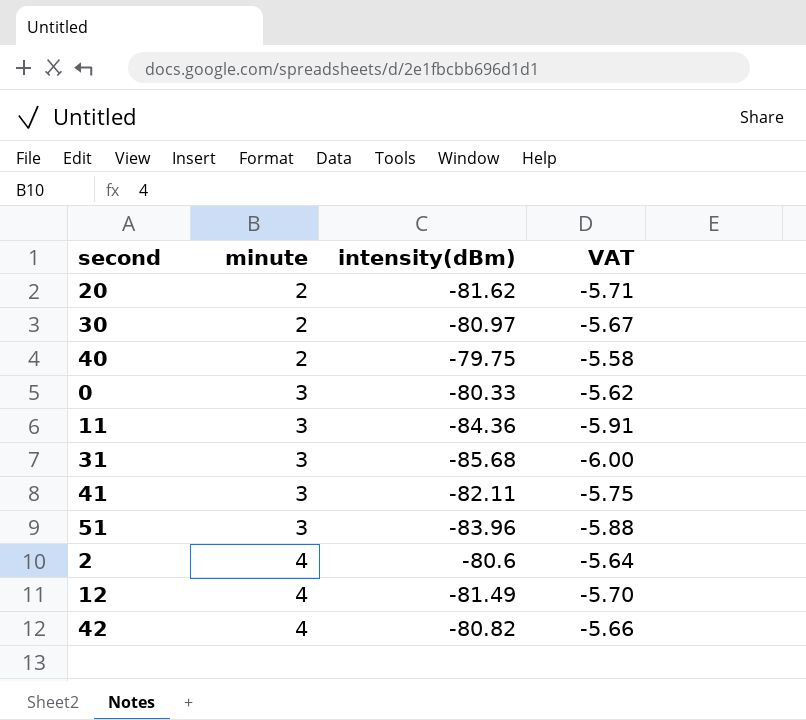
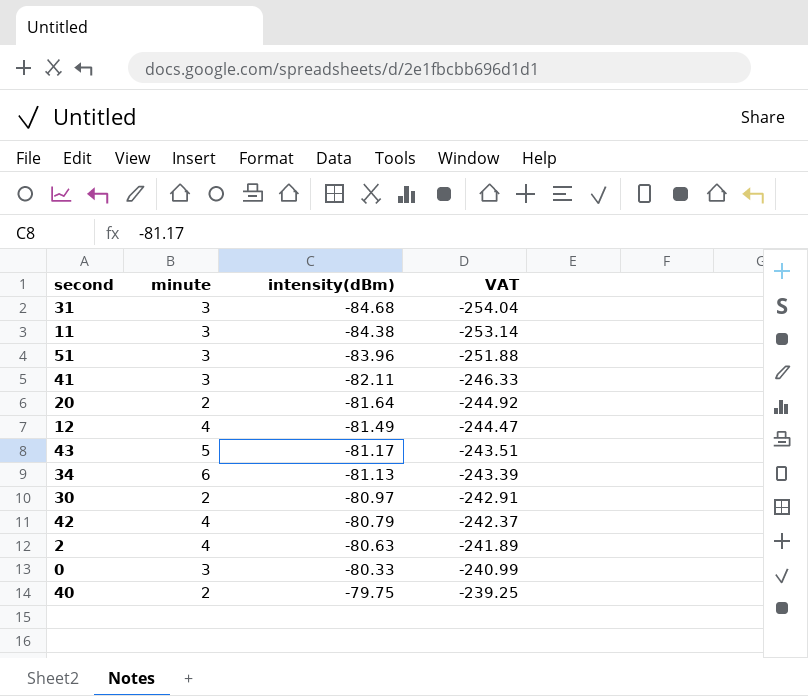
row order: minute ascending -> intensity(dBm) ascending
column VAT | formula: [intensity(dBm)] * 0.07 -> [intensity(dBm)] * 3
31 | intensity(dBm): -85.68 -> -84.68
11 | intensity(dBm): -84.36 -> -84.38
20 | intensity(dBm): -81.62 -> -81.64
row 43: none -> 5 | -81.17 | -243.51
row 34: none -> 6 | -81.13 | -243.39
42 | intensity(dBm): -80.82 -> -80.79
2 | intensity(dBm): -80.6 -> -80.63

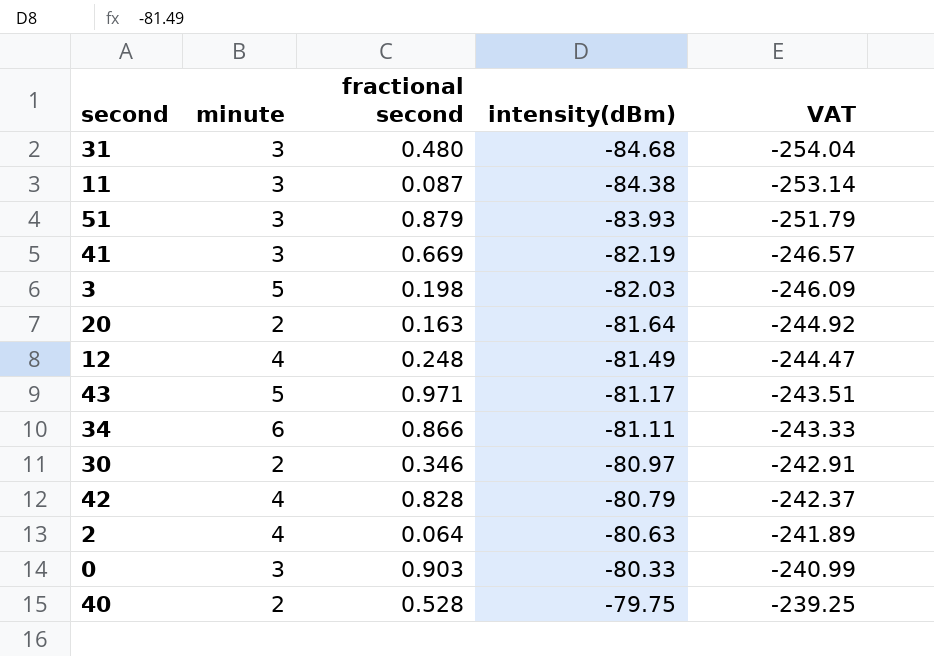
column fractional second | position: none -> 3
51 | intensity(dBm): -83.96 -> -83.93
51 | VAT: -251.88 -> -251.79
41 | intensity(dBm): -82.11 -> -82.19
41 | VAT: -246.33 -> -246.57
row 3: none -> 5 | 0.198 | -82.03 | -246.09
34 | intensity(dBm): -81.13 -> -81.11
34 | VAT: -243.39 -> -243.33

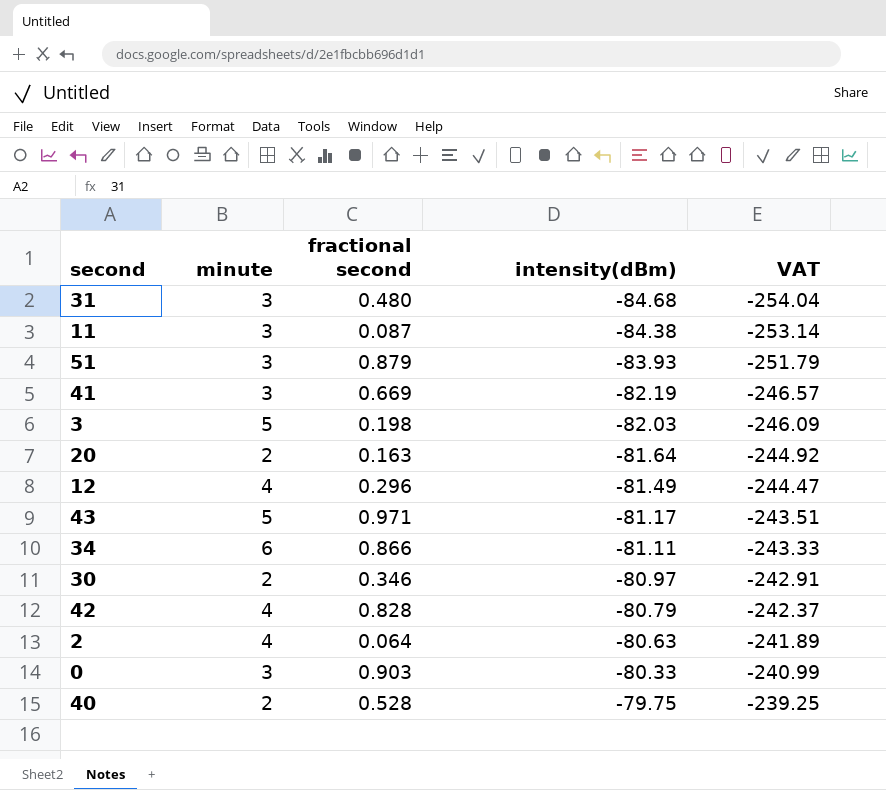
12 | fractional second: 0.248 -> 0.296

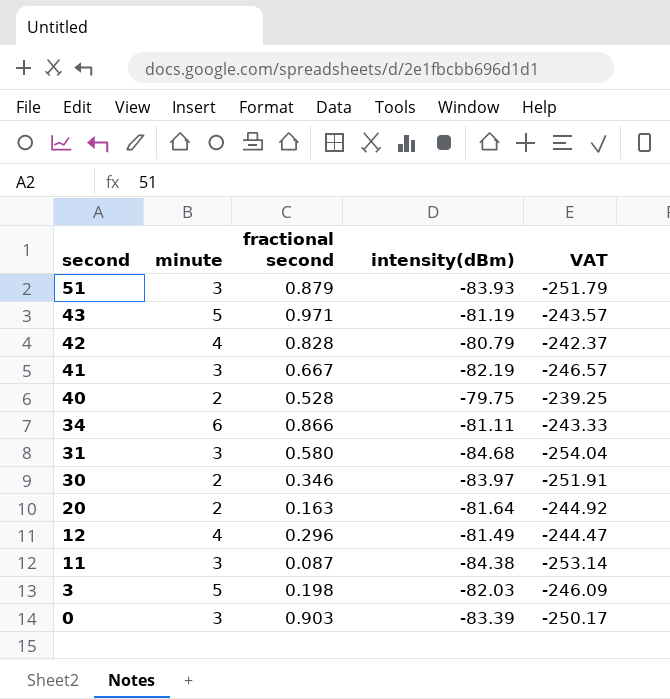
row order: intensity(dBm) ascending -> second descending
row 2: 4 | 0.064 | -80.63 | -241.89 -> none
43 | intensity(dBm): -81.17 -> -81.19
43 | VAT: -243.51 -> -243.57
41 | fractional second: 0.669 -> 0.667
31 | fractional second: 0.480 -> 0.580
30 | intensity(dBm): -80.97 -> -83.97
30 | VAT: -242.91 -> -251.91
0 | intensity(dBm): -80.33 -> -83.39
0 | VAT: -240.99 -> -250.17

